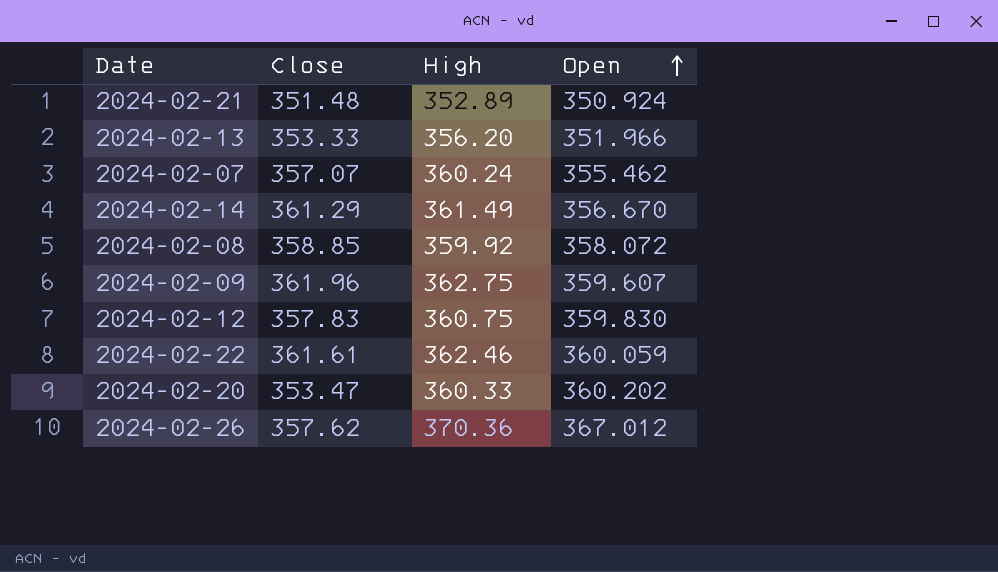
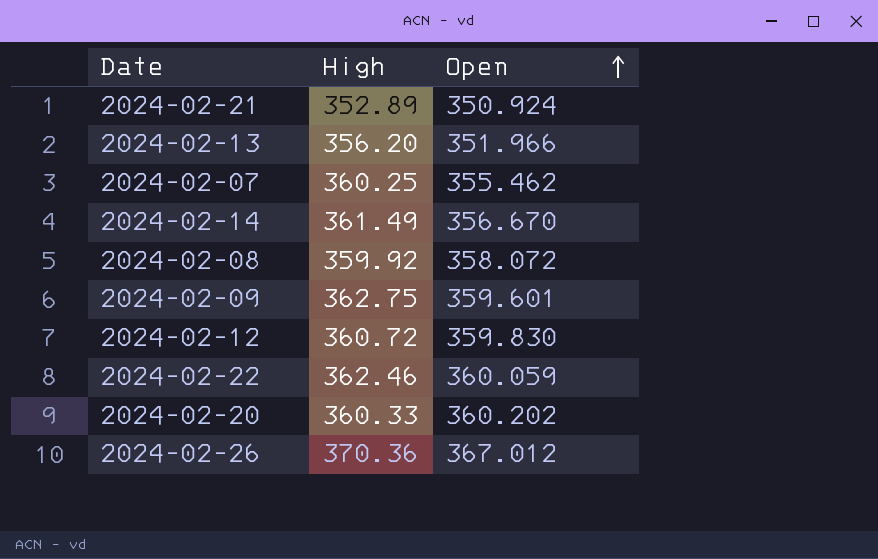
column Close | position: 2 -> none
2024-02-07 | High: 360.24 -> 360.25
2024-02-09 | Open: 359.607 -> 359.601
2024-02-12 | High: 360.75 -> 360.72

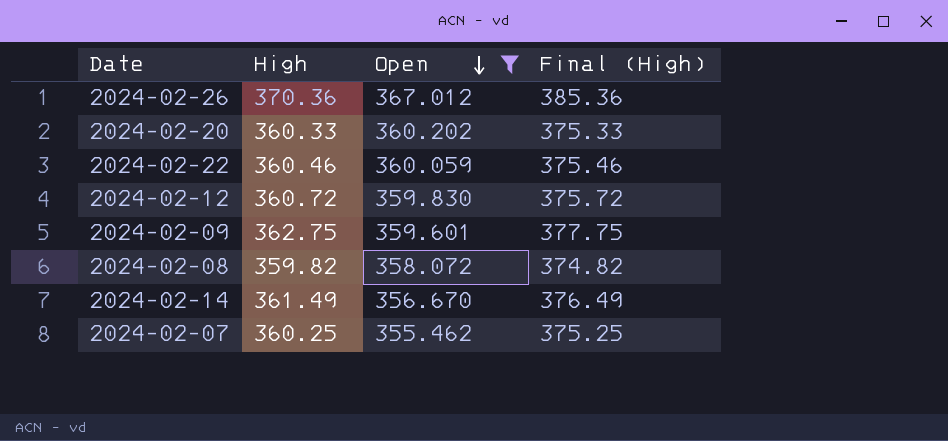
filter: none -> Open >= 355.462
row order: Open ascending -> Open descending
column Final (High) | formula: none -> [High] + 15
2024-02-22 | High: 362.46 -> 360.46
2024-02-08 | High: 359.92 -> 359.82

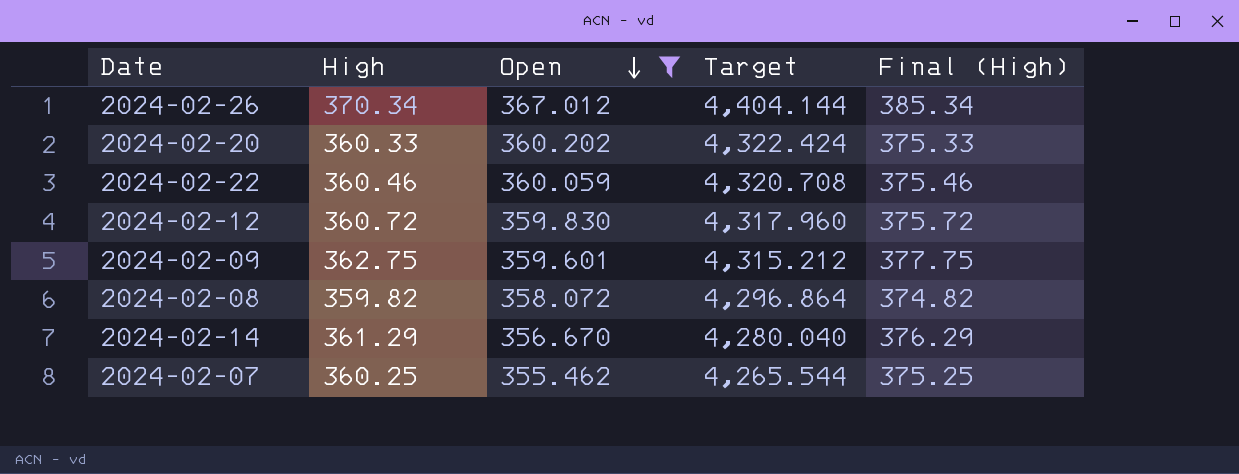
column Target | formula: none -> [Open] * 12
2024-02-26 | High: 370.36 -> 370.34
2024-02-26 | Final (High): 385.36 -> 385.34
2024-02-14 | High: 361.49 -> 361.29
2024-02-14 | Final (High): 376.49 -> 376.29

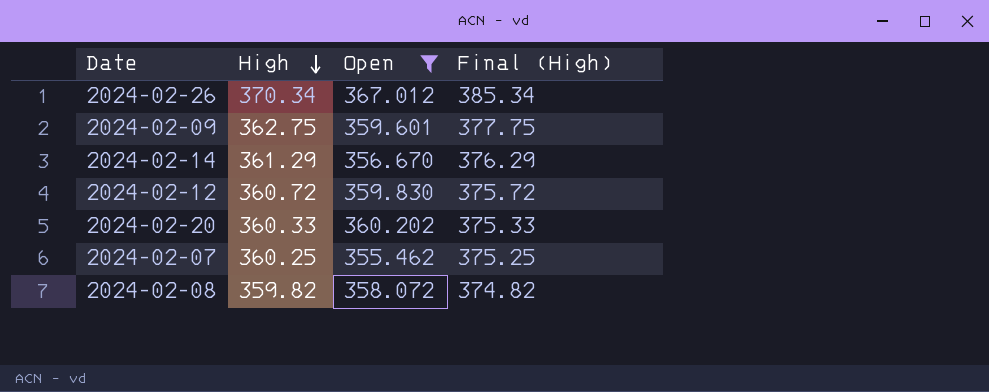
row order: Open descending -> High descending
column Target | formula: [Open] * 12 -> none
row 2024-02-22: 360.46 | 360.059 | 4,320.708 | 375.46 -> none

